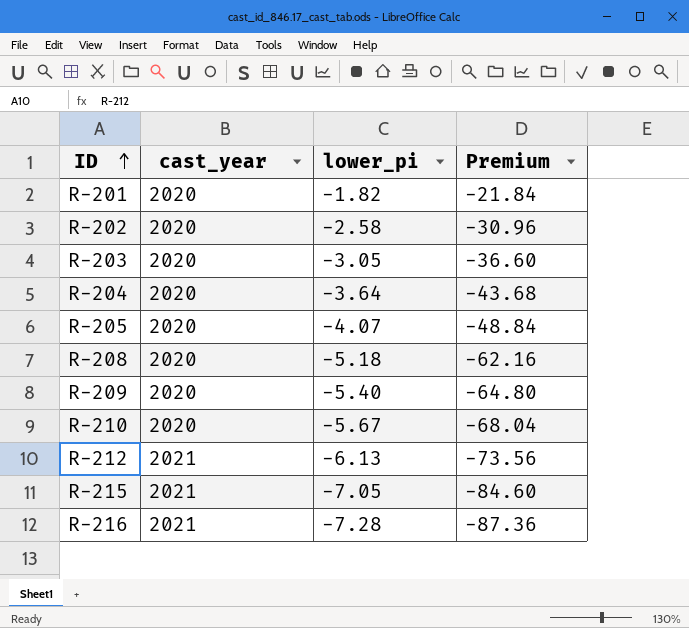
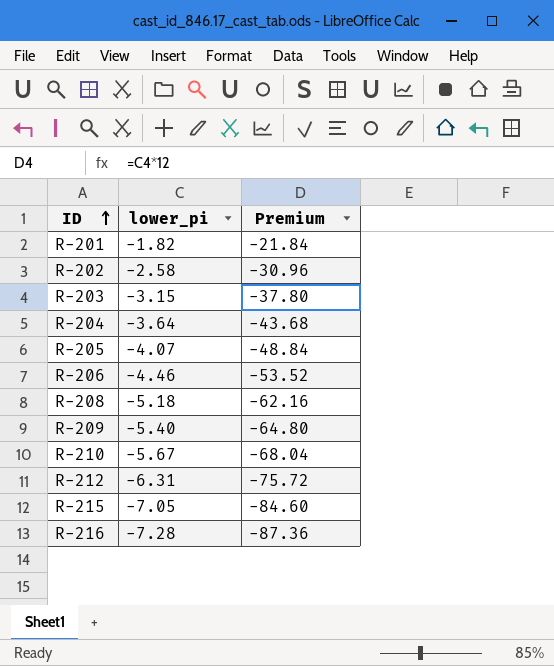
column cast_year | position: 2 -> none
R-203 | lower_pi: -3.05 -> -3.15
R-203 | Premium: -36.60 -> -37.80
row R-206: none -> -4.46 | -53.52
R-212 | lower_pi: -6.13 -> -6.31
R-212 | Premium: -73.56 -> -75.72

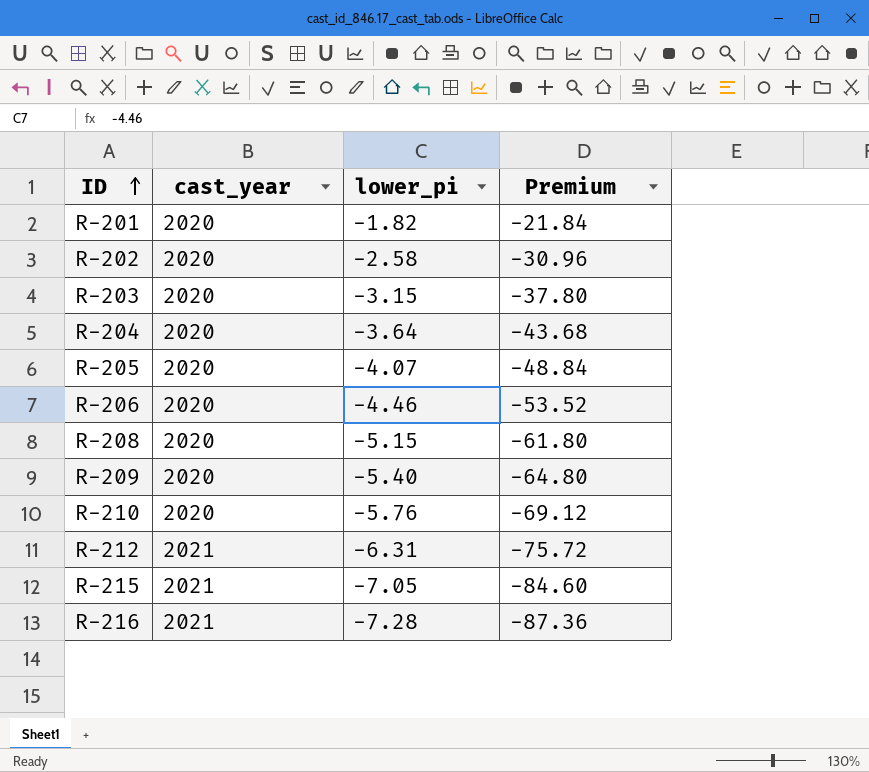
column cast_year | position: none -> 2
R-208 | lower_pi: -5.18 -> -5.15
R-208 | Premium: -62.16 -> -61.80
R-210 | lower_pi: -5.67 -> -5.76
R-210 | Premium: -68.04 -> -69.12

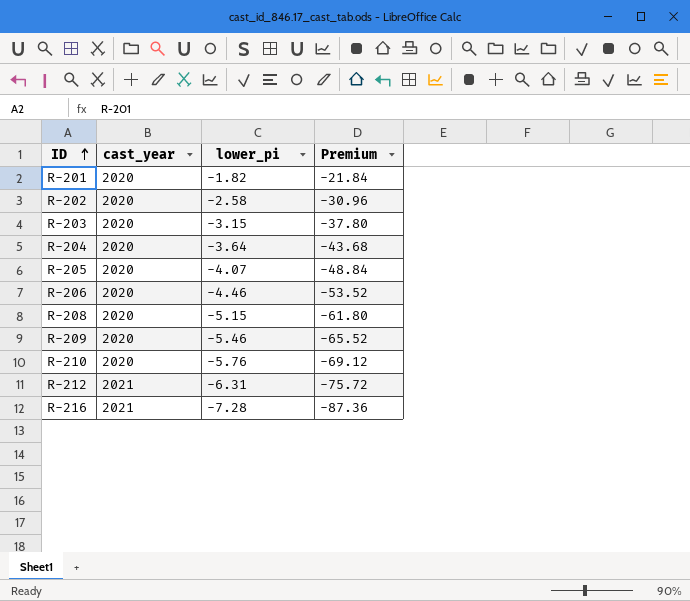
row R-215: 2021 | -7.05 | -84.60 -> none
R-209 | lower_pi: -5.40 -> -5.46
R-209 | Premium: -64.80 -> -65.52

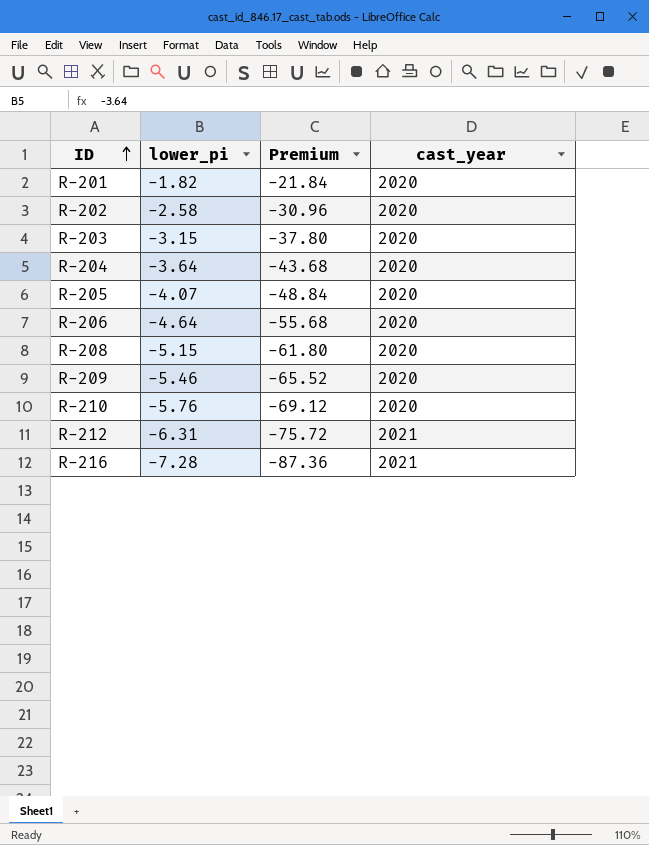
column cast_year | position: 2 -> 4
R-206 | lower_pi: -4.46 -> -4.64
R-206 | Premium: -53.52 -> -55.68

